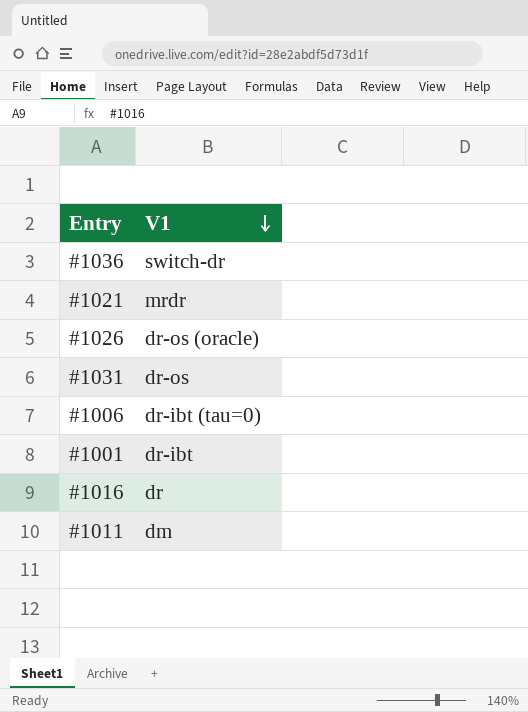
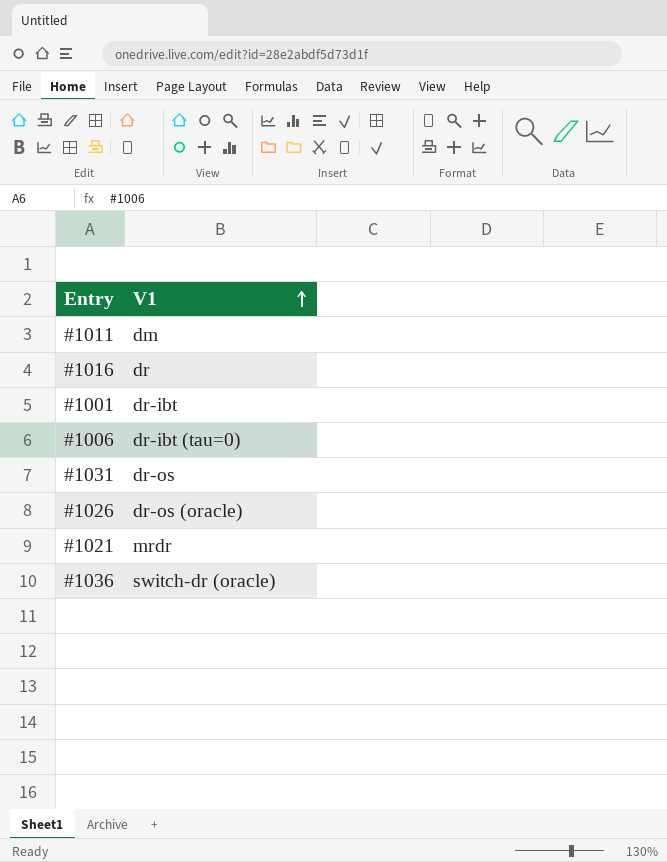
row order: V1 descending -> V1 ascending
#1036 | V1: switch-dr -> switch-dr (oracle)

